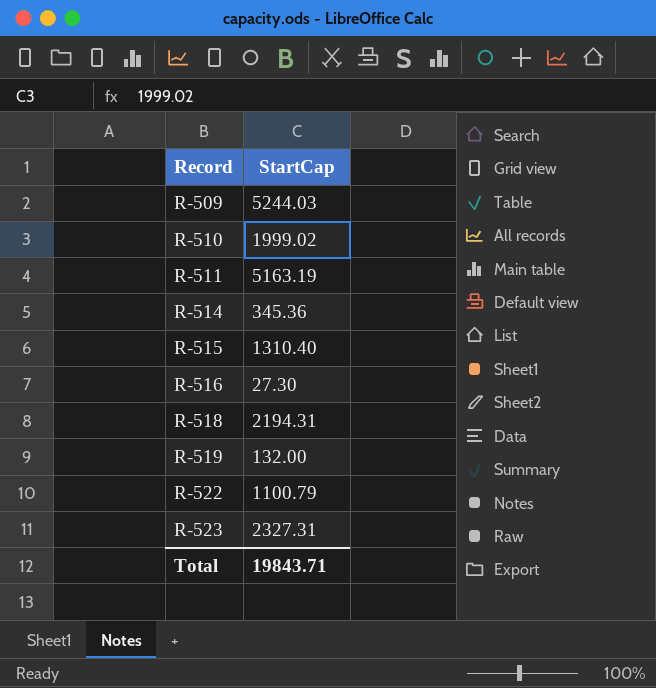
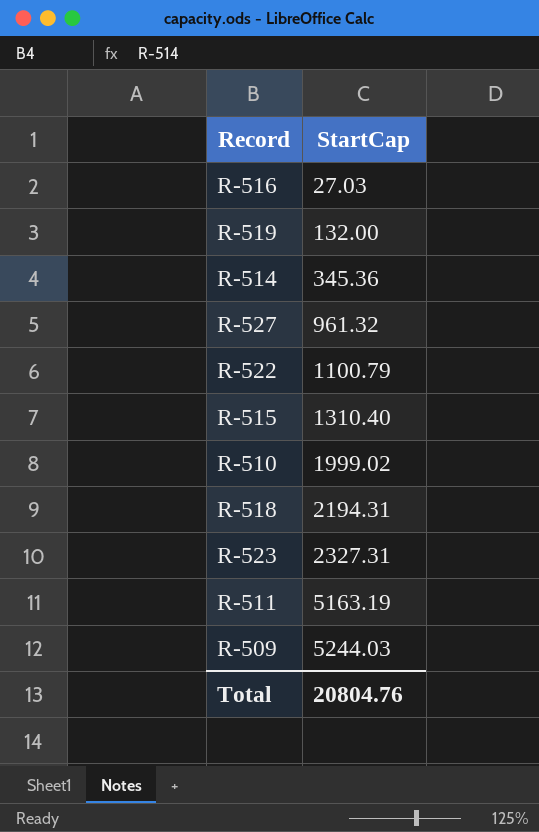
row order: Record ascending -> StartCap ascending
R-516 | StartCap: 27.30 -> 27.03
row R-527: none -> 961.32
Total | StartCap: 19843.71 -> 20804.76

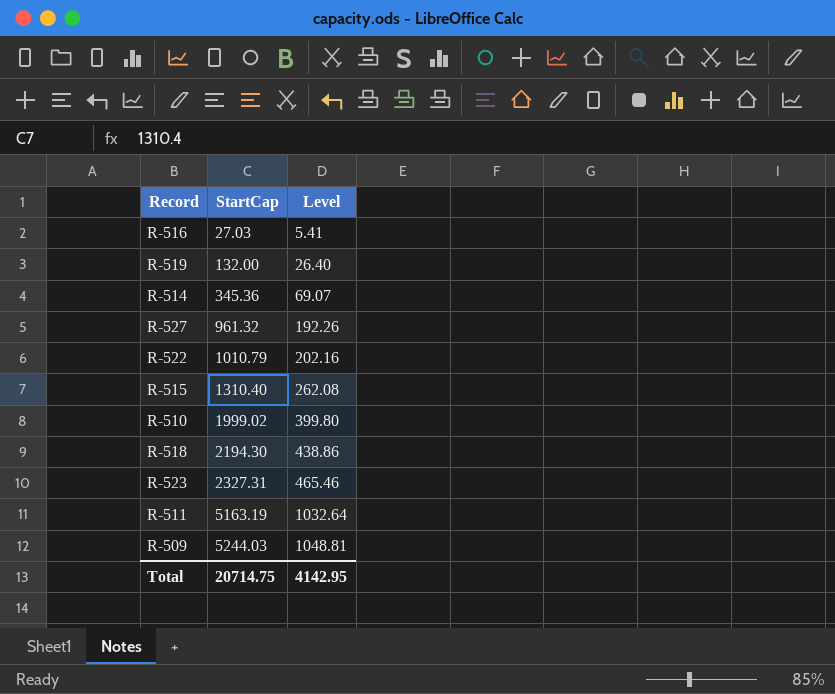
column Level | formula: none -> [StartCap] * 0.2
R-522 | StartCap: 1100.79 -> 1010.79
R-518 | StartCap: 2194.31 -> 2194.30
Total | StartCap: 20804.76 -> 20714.75

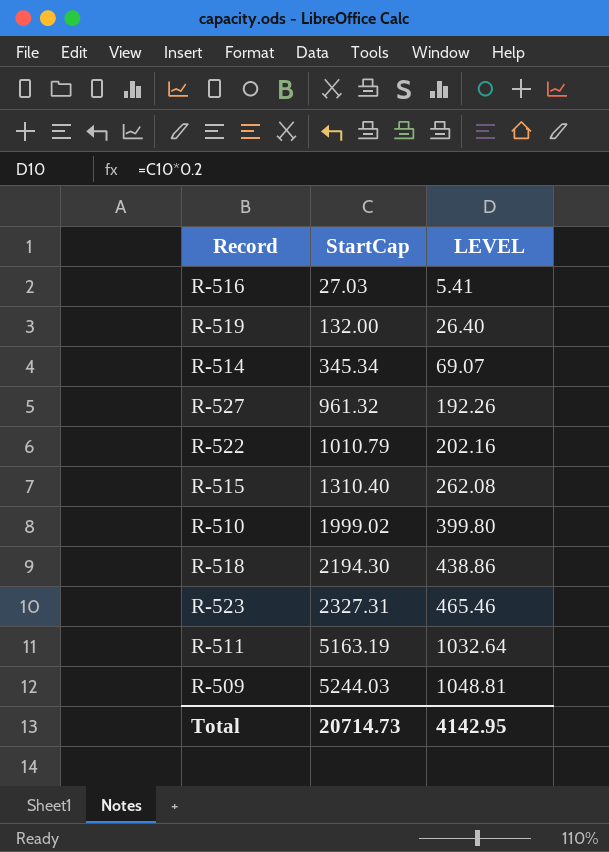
column name: Level -> LEVEL
R-514 | StartCap: 345.36 -> 345.34
Total | StartCap: 20714.75 -> 20714.73

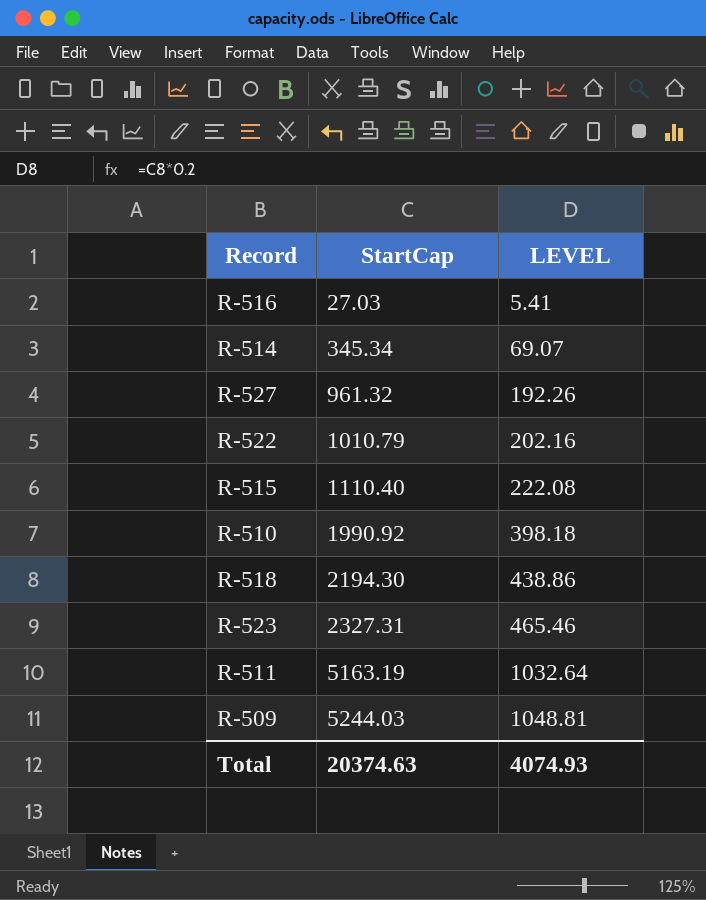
row R-519: 132.00 | 26.40 -> none
R-515 | StartCap: 1310.40 -> 1110.40
R-515 | LEVEL: 262.08 -> 222.08
R-510 | StartCap: 1999.02 -> 1990.92
R-510 | LEVEL: 399.80 -> 398.18
Total | StartCap: 20714.73 -> 20374.63
Total | LEVEL: 4142.95 -> 4074.93

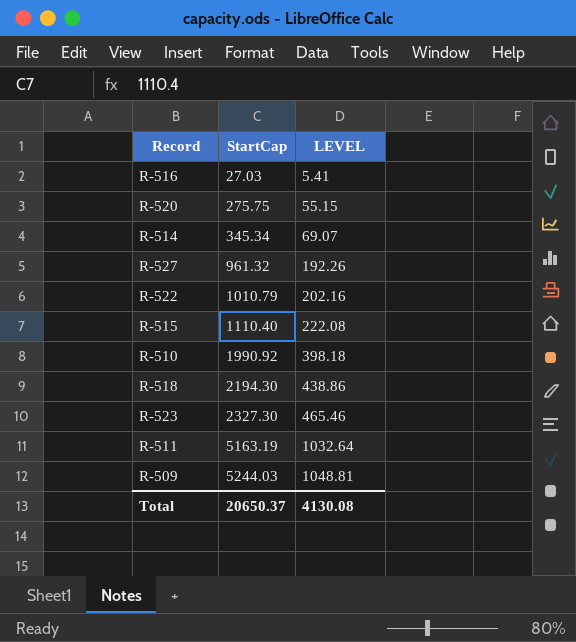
row R-520: none -> 275.75 | 55.15
R-523 | StartCap: 2327.31 -> 2327.30
Total | StartCap: 20374.63 -> 20650.37
Total | LEVEL: 4074.93 -> 4130.08

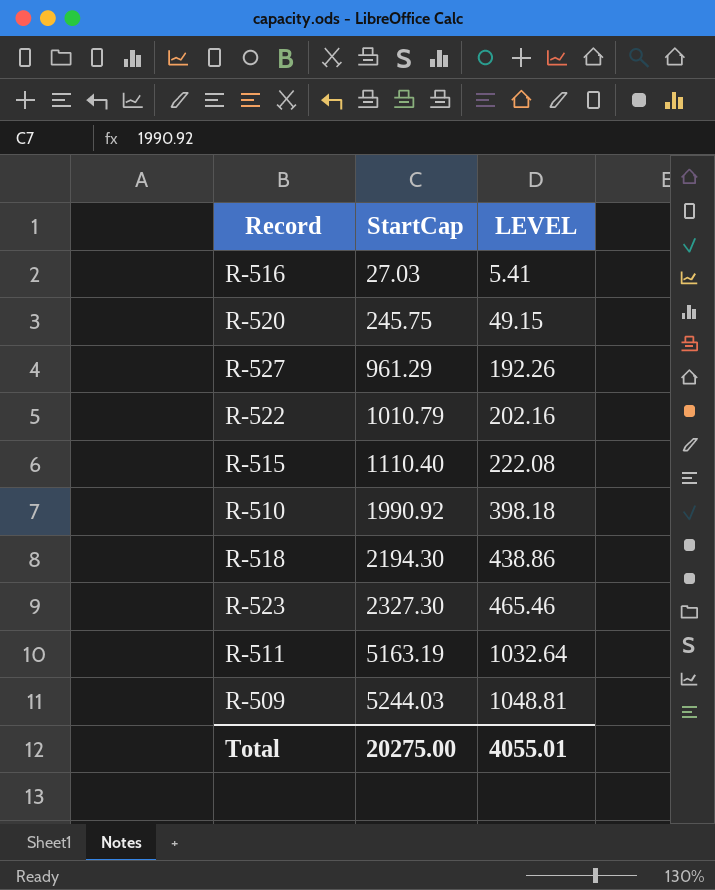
row R-514: 345.34 | 69.07 -> none
R-520 | StartCap: 275.75 -> 245.75
R-520 | LEVEL: 55.15 -> 49.15
R-527 | StartCap: 961.32 -> 961.29
Total | StartCap: 20650.37 -> 20275.00
Total | LEVEL: 4130.08 -> 4055.01

